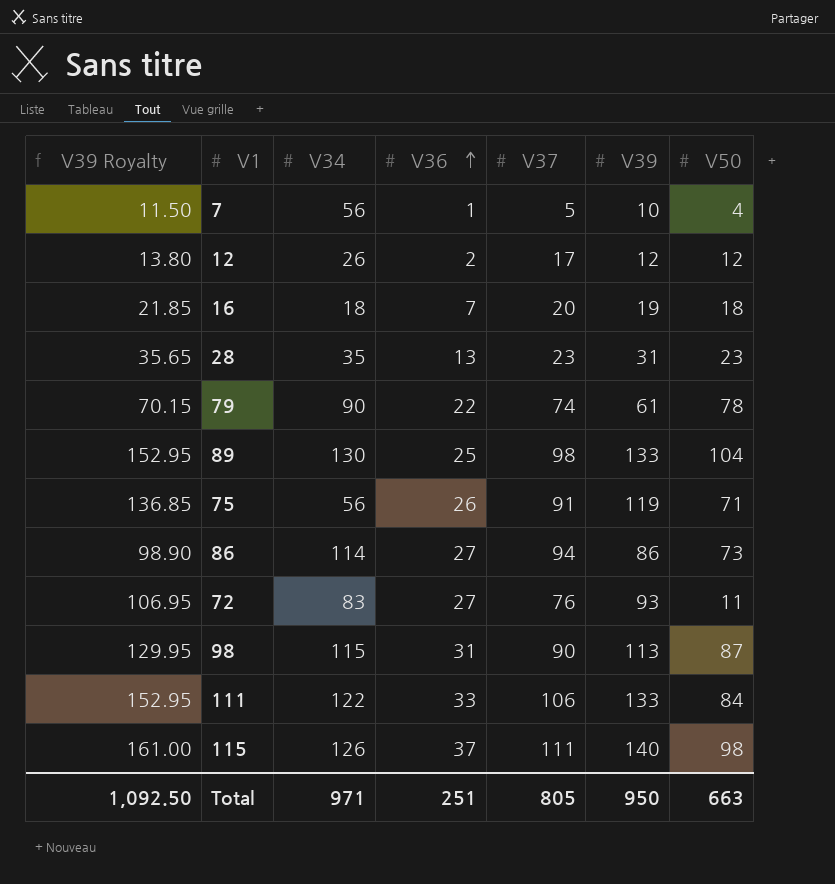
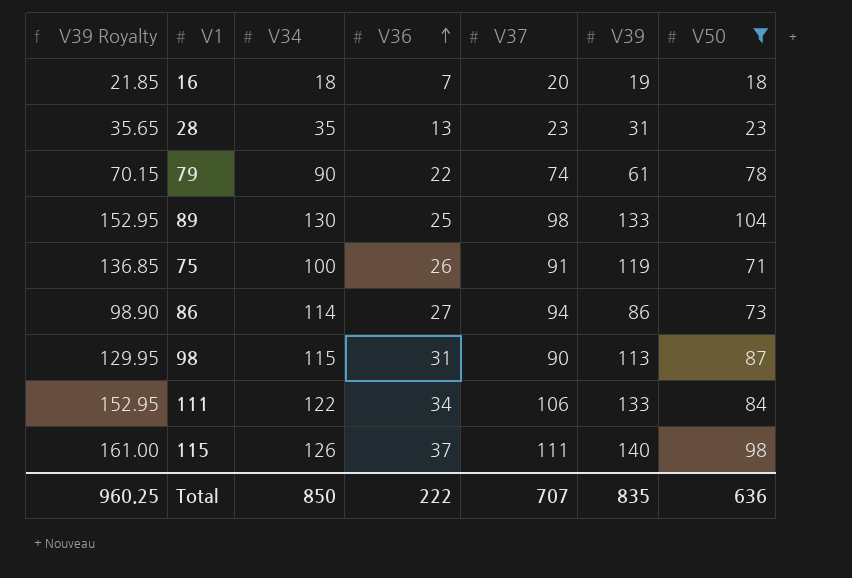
filter: none -> V50 >= 18
75 | V34: 56 -> 100
111 | V36: 33 -> 34
Total | V39 Royalty: 1,092.50 -> 960.25
Total | V34: 971 -> 850
Total | V36: 251 -> 222
Total | V37: 805 -> 707
Total | V39: 950 -> 835
Total | V50: 663 -> 636

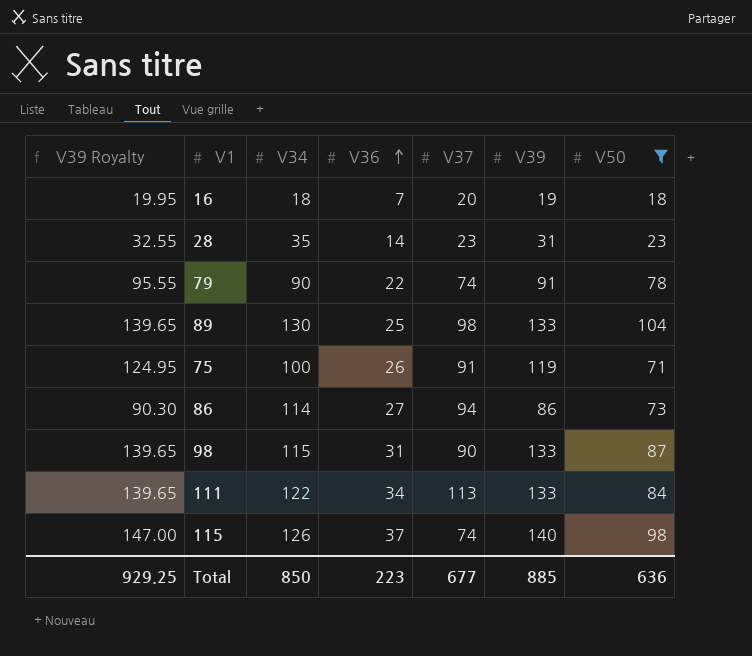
column V39 Royalty | formula: [V39] * 1.15 -> [V39] * 1.05
28 | V36: 13 -> 14
79 | V39: 61 -> 91
98 | V39: 113 -> 133
111 | V37: 106 -> 113
115 | V37: 111 -> 74
Total | V39 Royalty: 960.25 -> 929.25
Total | V36: 222 -> 223
Total | V37: 707 -> 677
Total | V39: 835 -> 885

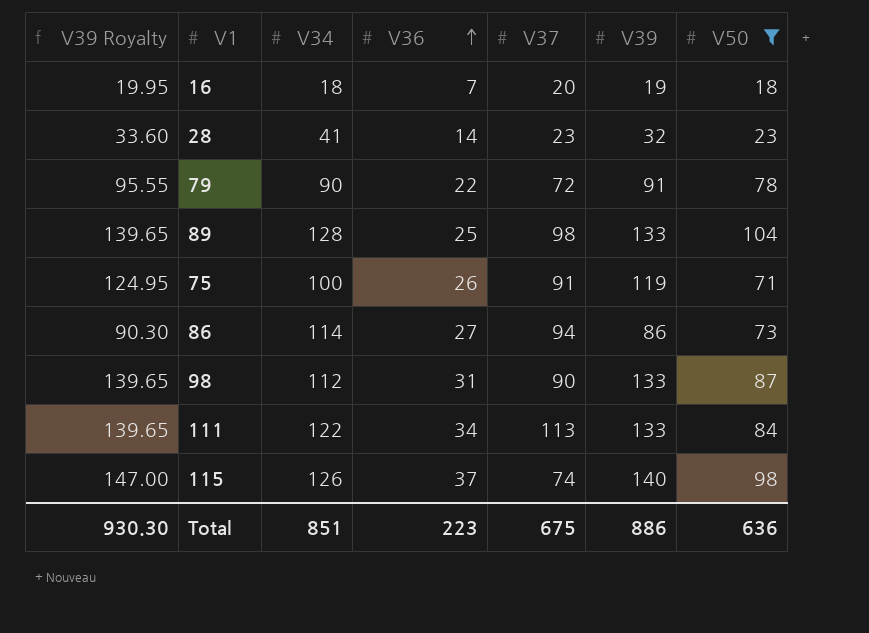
28 | V39 Royalty: 32.55 -> 33.60
28 | V34: 35 -> 41
28 | V39: 31 -> 32
79 | V37: 74 -> 72
89 | V34: 130 -> 128
98 | V34: 115 -> 112
Total | V39 Royalty: 929.25 -> 930.30
Total | V34: 850 -> 851
Total | V37: 677 -> 675
Total | V39: 885 -> 886

